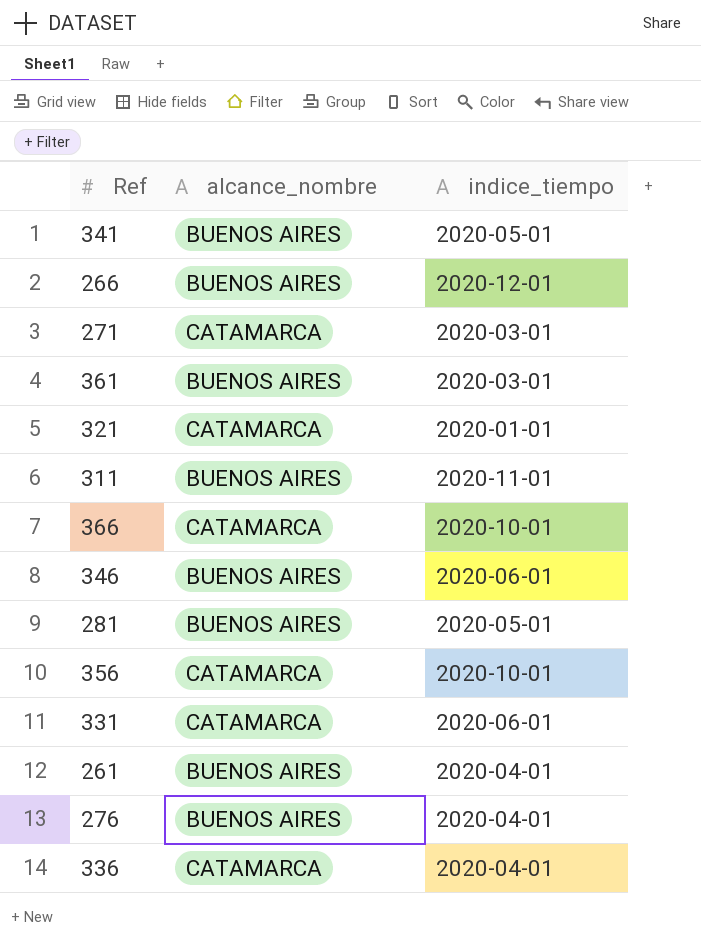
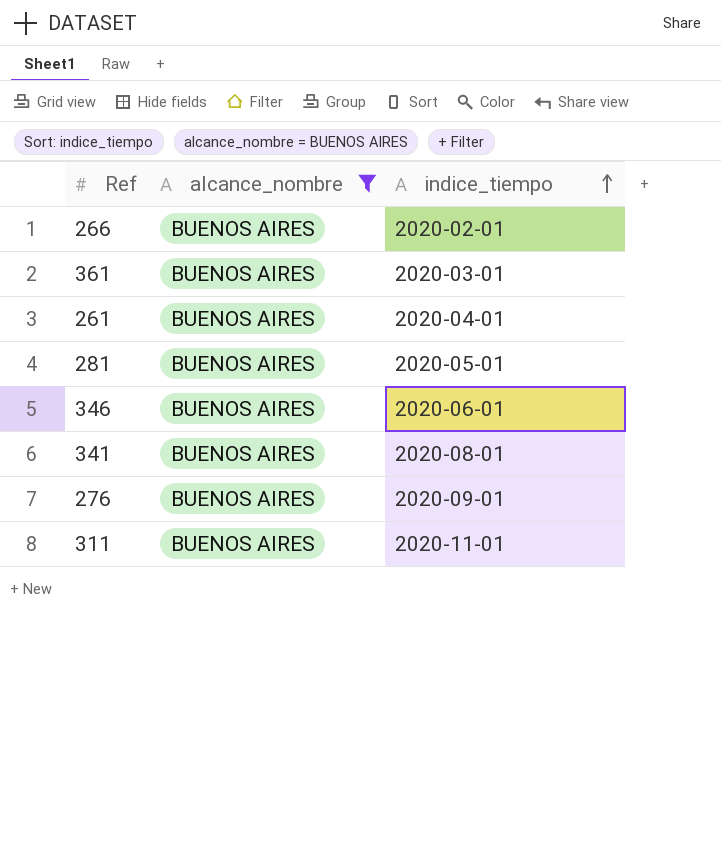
filter: none -> alcance_nombre = BUENOS AIRES
row order: none -> indice_tiempo ascending
266 | indice_tiempo: 2020-12-01 -> 2020-02-01
341 | indice_tiempo: 2020-05-01 -> 2020-08-01
276 | indice_tiempo: 2020-04-01 -> 2020-09-01

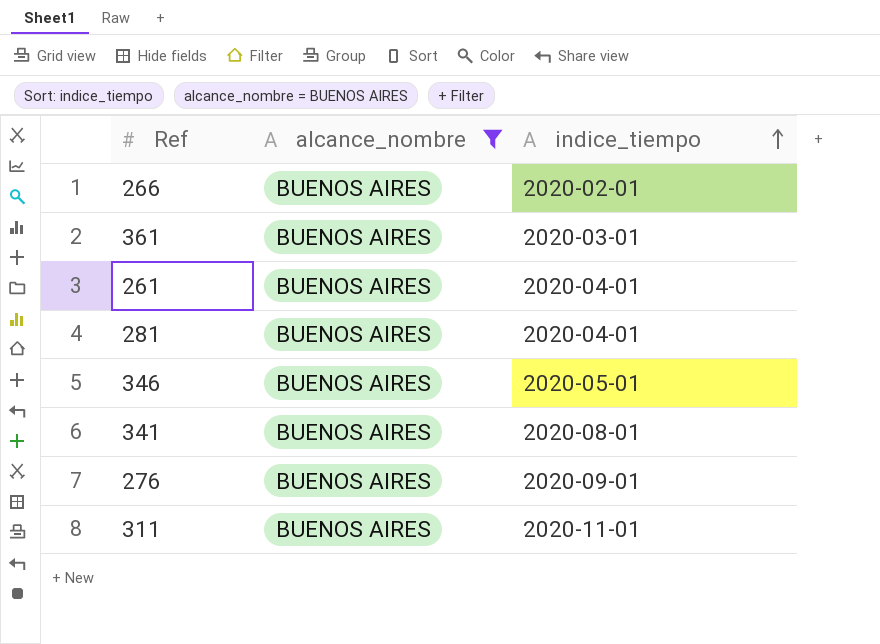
281 | indice_tiempo: 2020-05-01 -> 2020-04-01
346 | indice_tiempo: 2020-06-01 -> 2020-05-01

